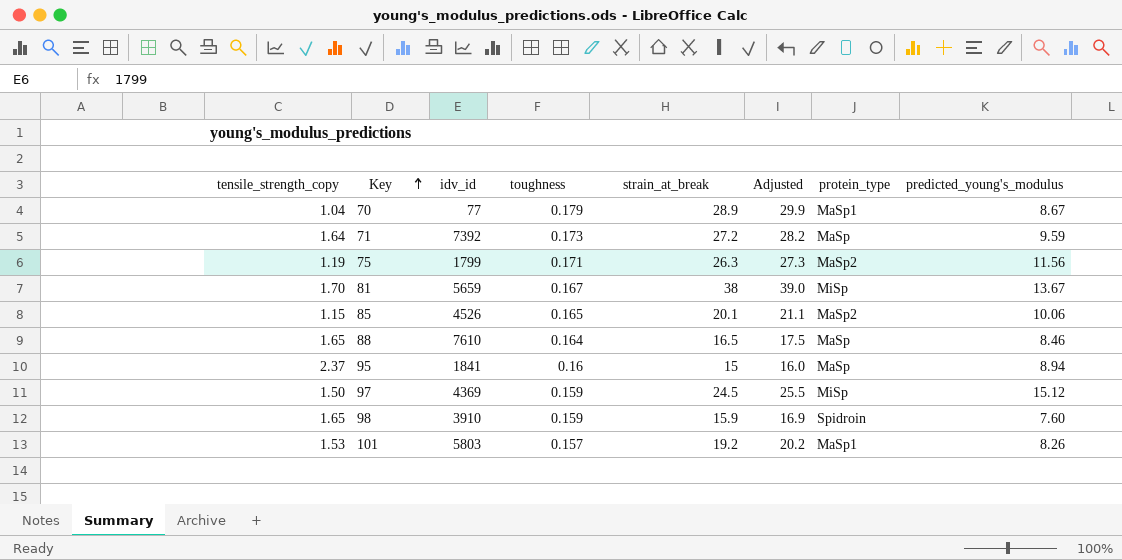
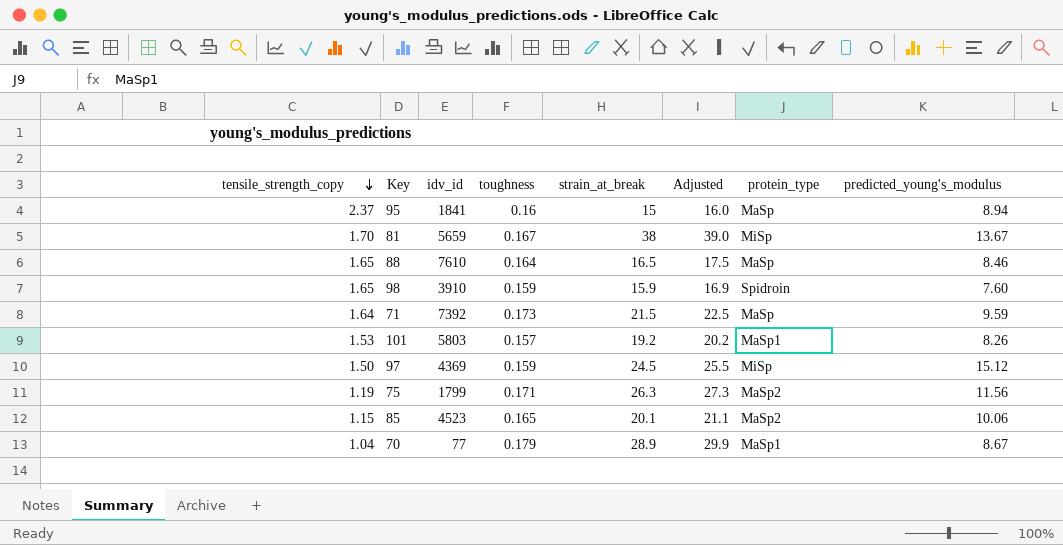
row order: Key ascending -> tensile_strength_copy descending
71 | strain_at_break: 27.2 -> 21.5
71 | Adjusted: 28.2 -> 22.5
85 | idv_id: 4526 -> 4523

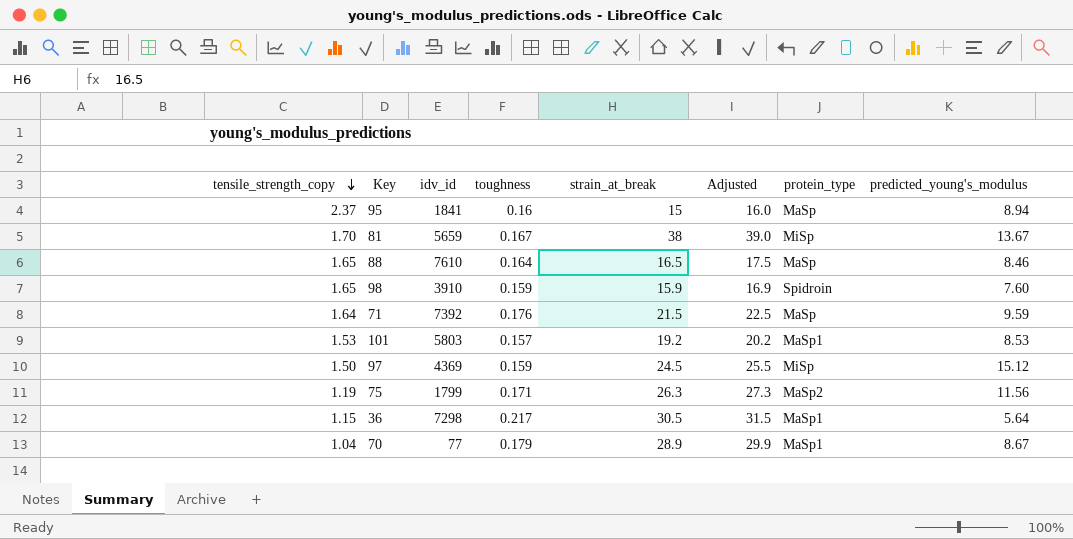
row 85: 1.15 | 4523 | 0.165 | 20.1 | 21.1 | MaSp2 | 10.06 -> none
71 | toughness: 0.173 -> 0.176
101 | predicted_young's_modulus: 8.26 -> 8.53
row 36: none -> 1.15 | 7298 | 0.217 | 30.5 | 31.5 | MaSp1 | 5.64

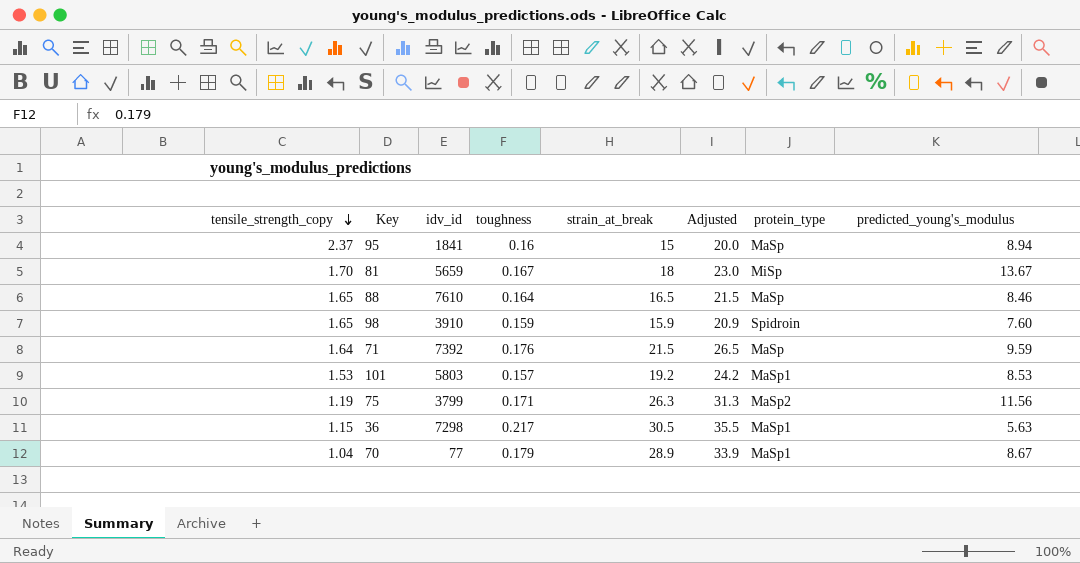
column Adjusted | formula: [strain_at_break] + 1 -> [strain_at_break] + 5
row 97: 1.50 | 4369 | 0.159 | 24.5 | 25.5 | MiSp | 15.12 -> none
81 | strain_at_break: 38 -> 18
75 | idv_id: 1799 -> 3799
36 | predicted_young's_modulus: 5.64 -> 5.63

